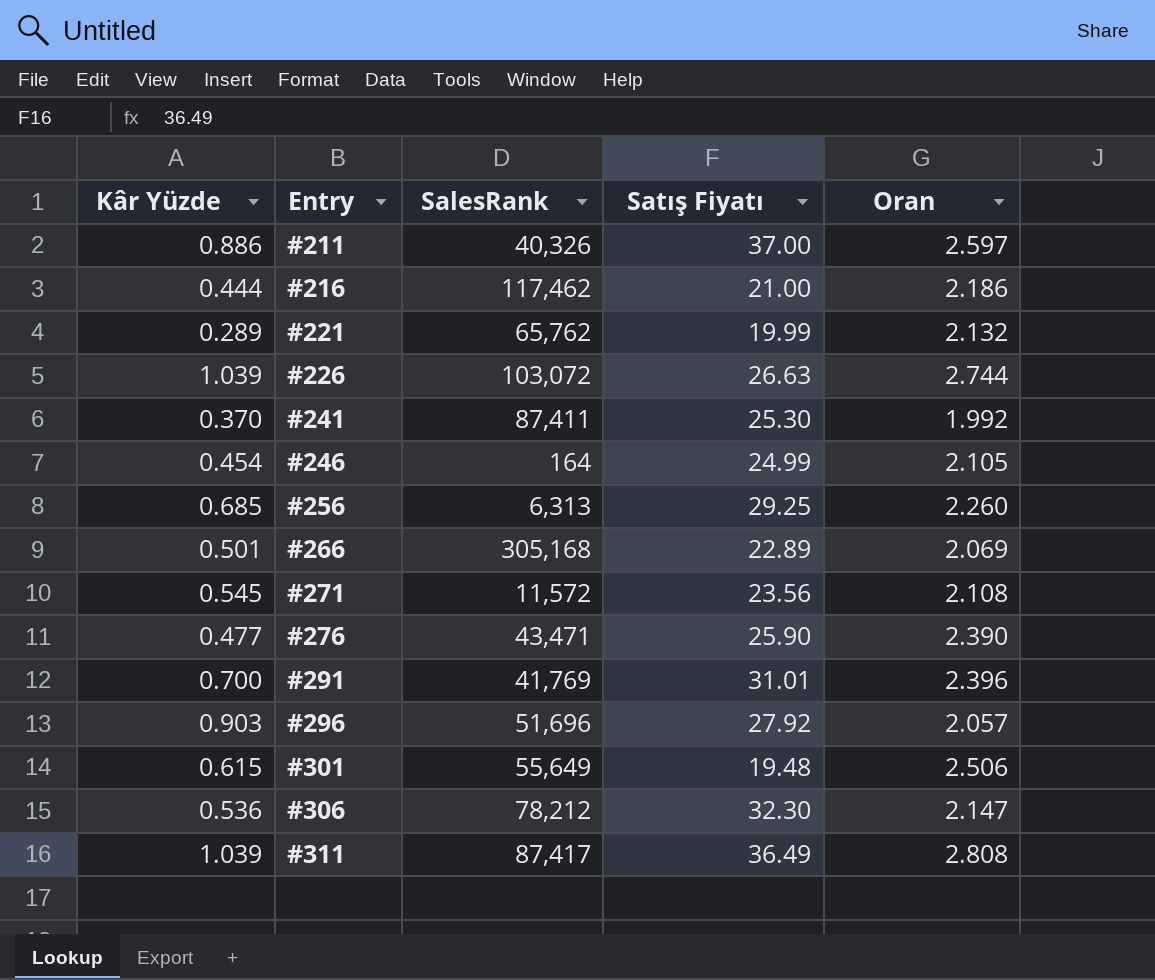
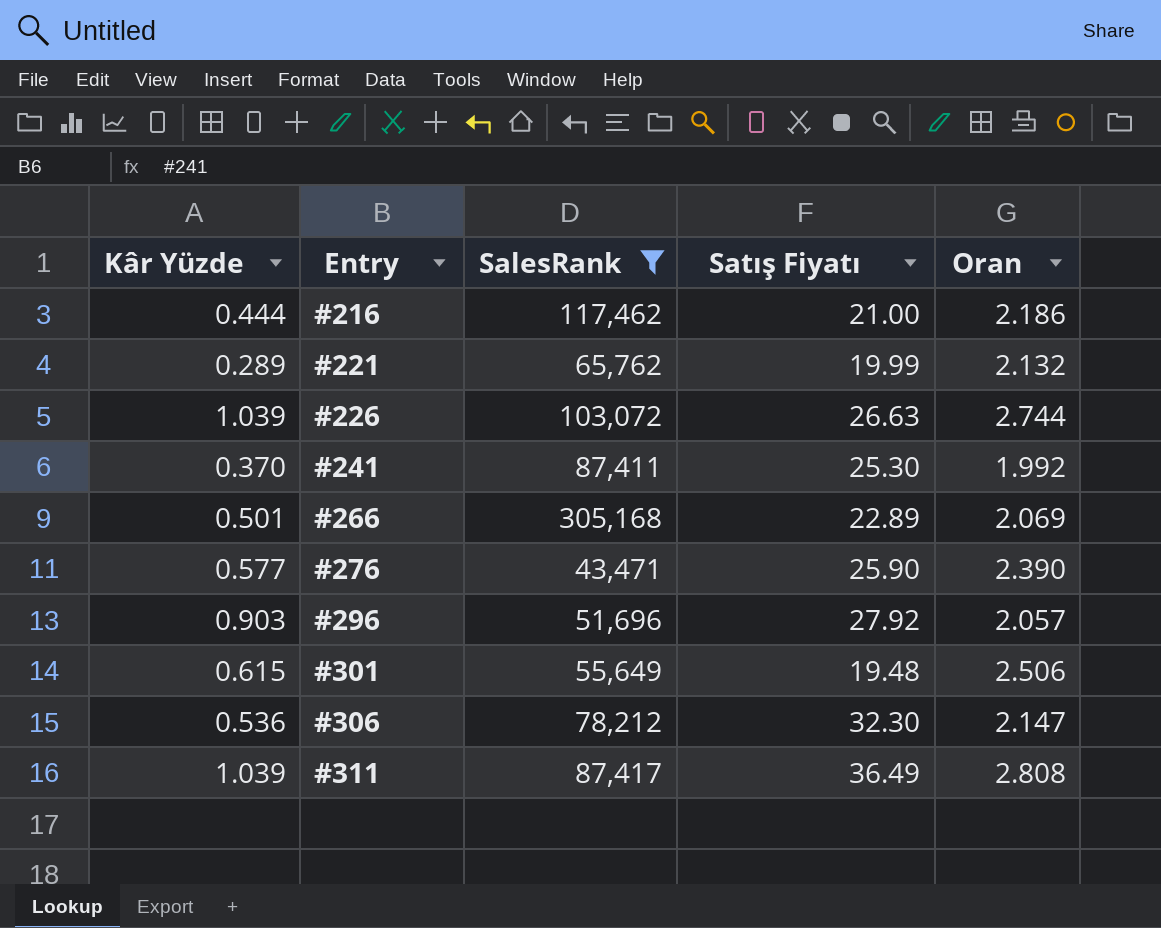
filter: none -> SalesRank >= 43,471
#276 | Kâr Yüzde: 0.477 -> 0.577

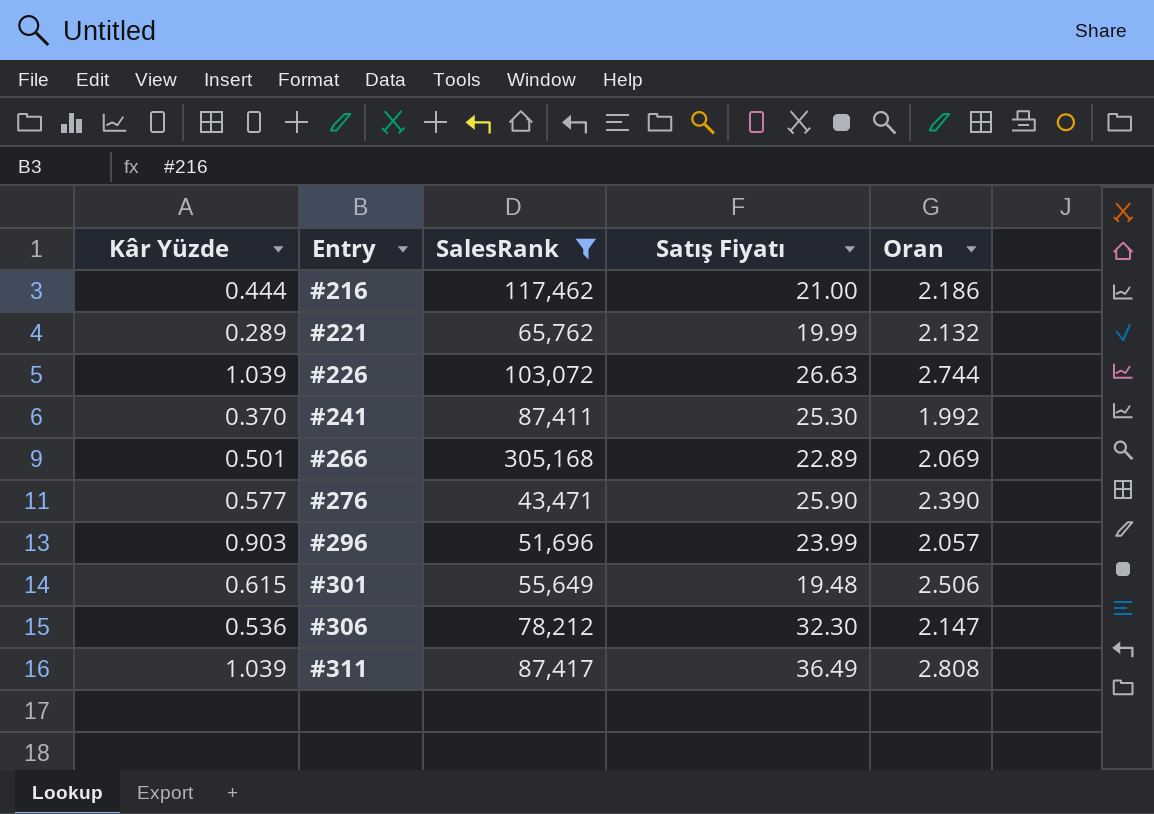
#296 | Satış Fiyatı: 27.92 -> 23.99

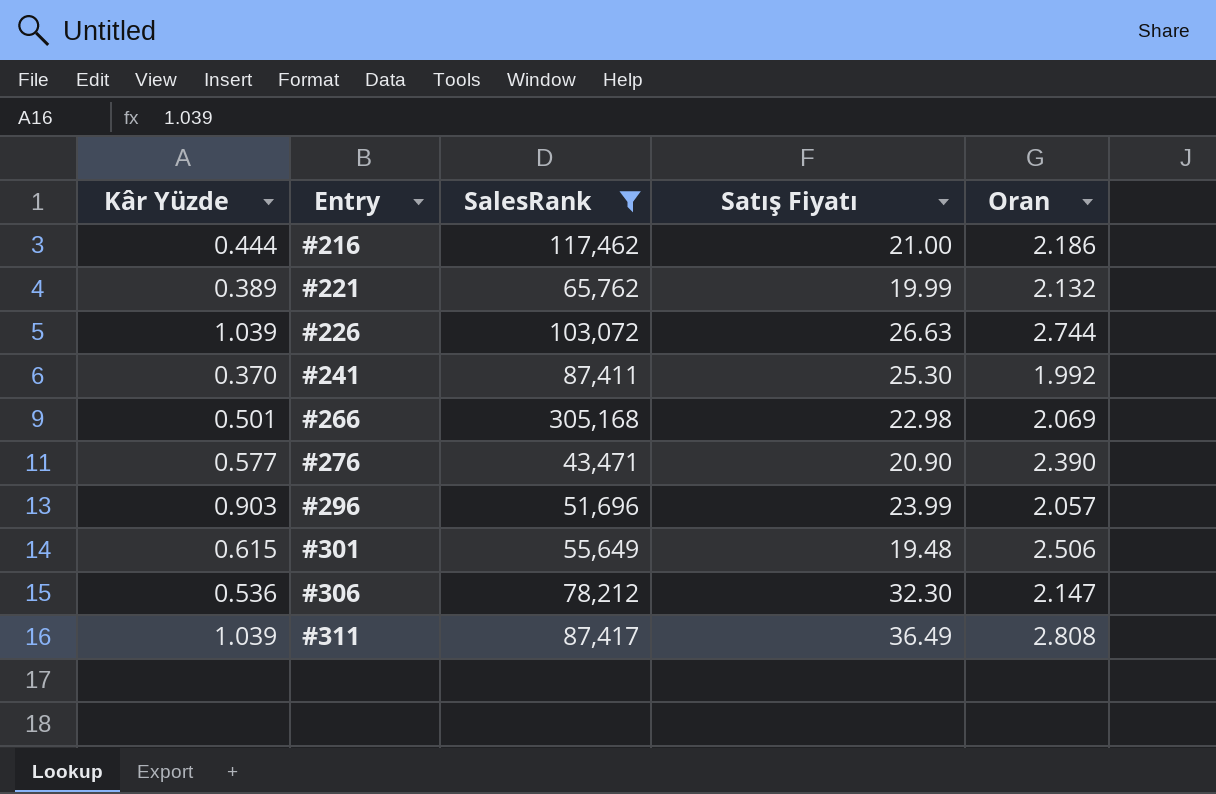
#221 | Kâr Yüzde: 0.289 -> 0.389
#266 | Satış Fiyatı: 22.89 -> 22.98
#276 | Satış Fiyatı: 25.90 -> 20.90

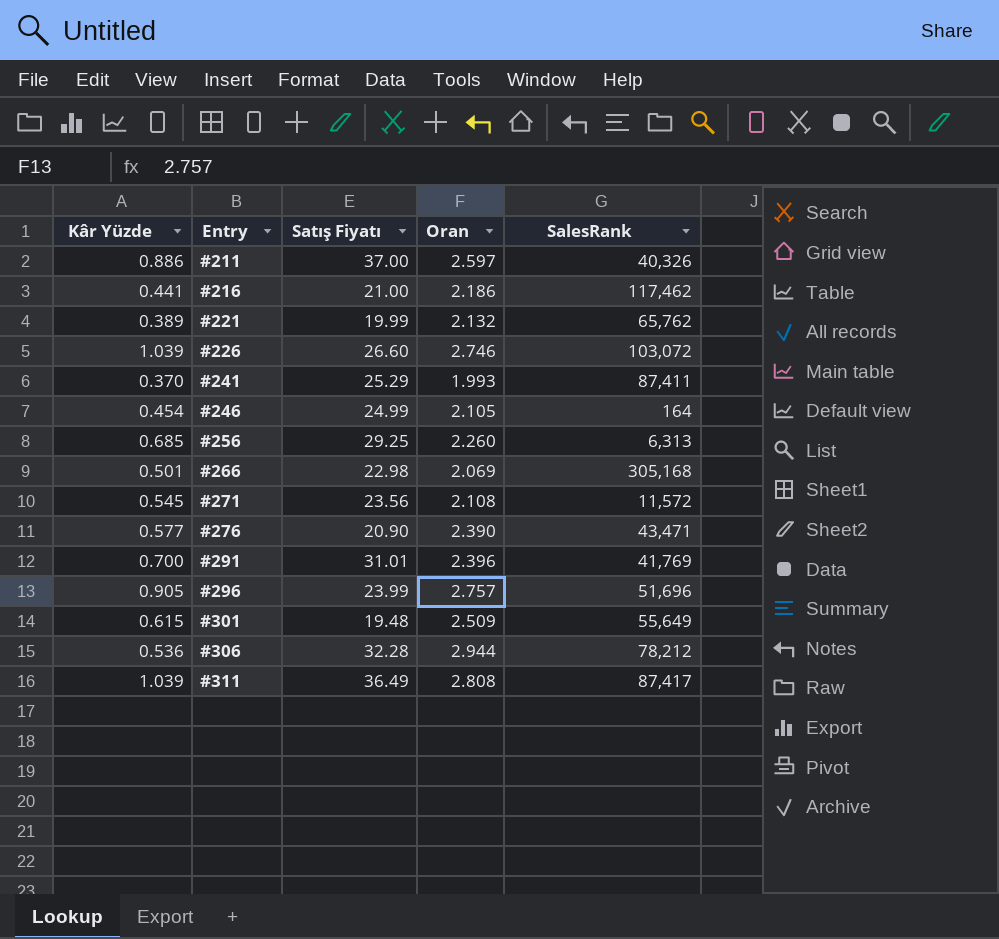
filter: SalesRank >= 43,471 -> none
column SalesRank | position: 3 -> 5
#216 | Kâr Yüzde: 0.444 -> 0.441
#226 | Satış Fiyatı: 26.63 -> 26.60
#226 | Oran: 2.744 -> 2.746
#241 | Satış Fiyatı: 25.30 -> 25.29
#241 | Oran: 1.992 -> 1.993
#296 | Kâr Yüzde: 0.903 -> 0.905
#296 | Oran: 2.057 -> 2.757
#301 | Oran: 2.506 -> 2.509
#306 | Satış Fiyatı: 32.30 -> 32.28
#306 | Oran: 2.147 -> 2.944

